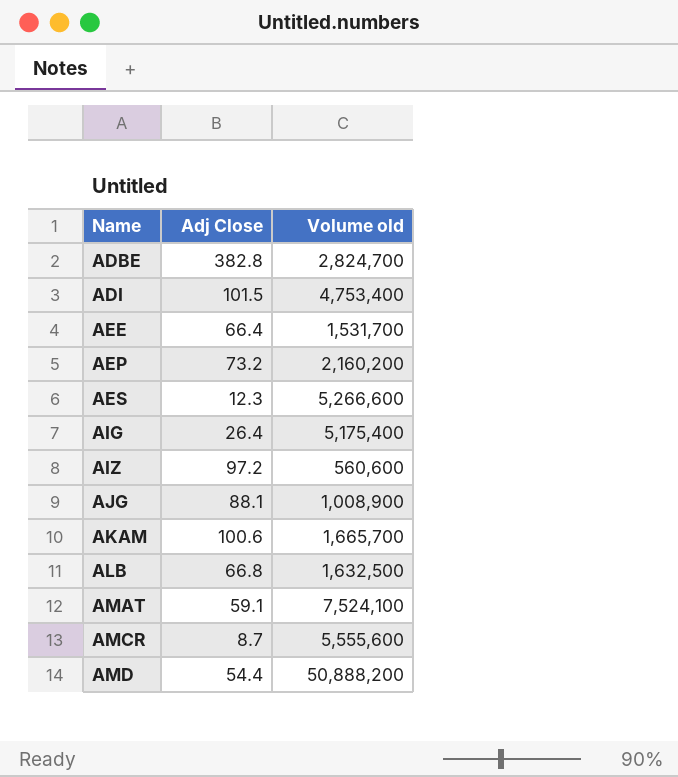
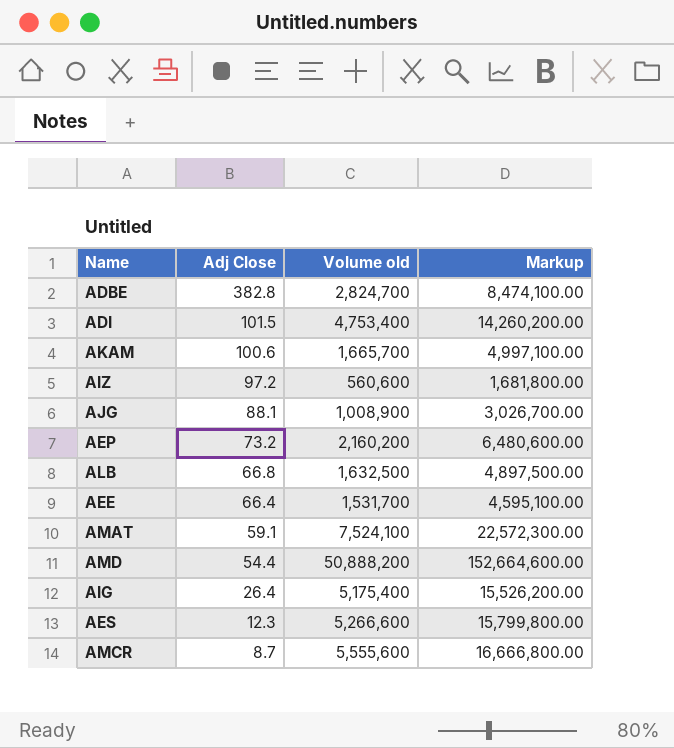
row order: Name ascending -> Adj Close descending
column Markup | formula: none -> [Volume old] * 3

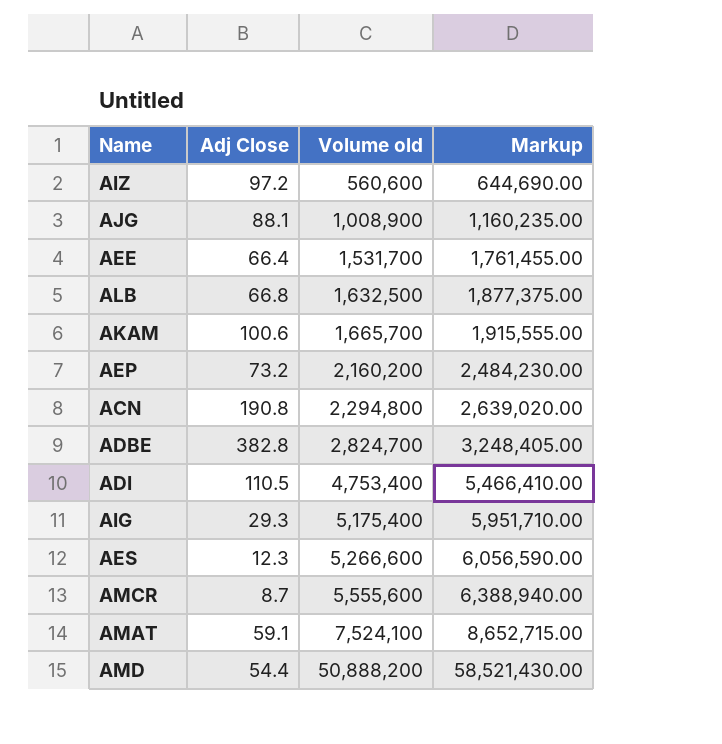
row order: Adj Close descending -> Volume old ascending
column Markup | formula: [Volume old] * 3 -> [Volume old] * 1.15
row ACN: none -> 190.8 | 2,294,800 | 2,639,020.00
ADI | Adj Close: 101.5 -> 110.5
AIG | Adj Close: 26.4 -> 29.3

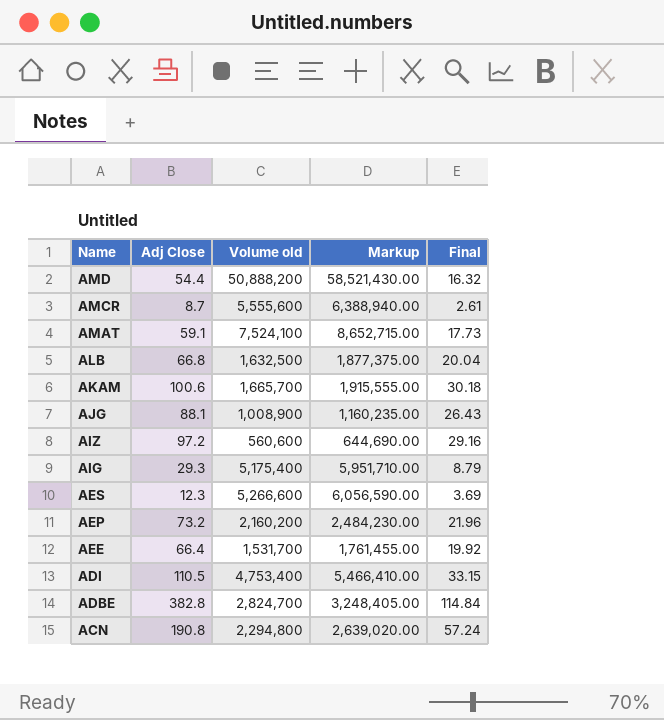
row order: Volume old ascending -> Name descending
column Final | formula: none -> [Adj Close] * 0.3

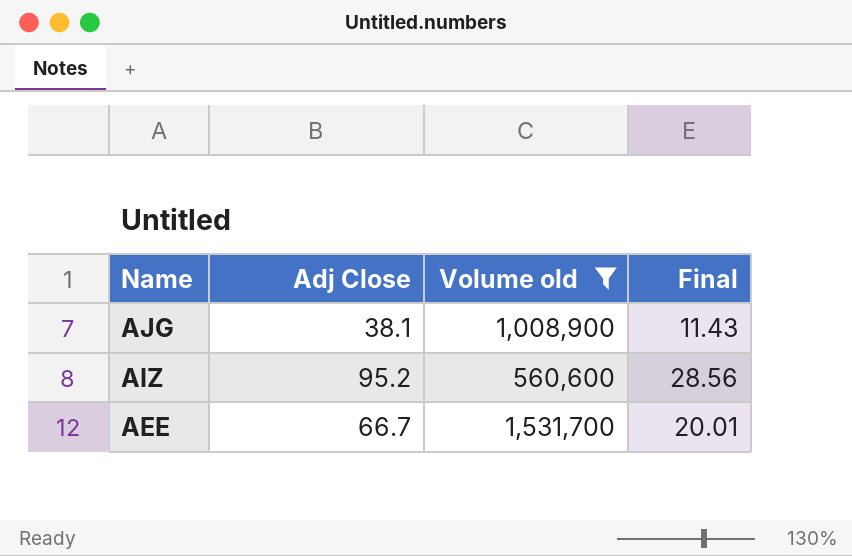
filter: none -> Volume old <= 1,531,700
column Markup | formula: [Volume old] * 1.15 -> none
AJG | Adj Close: 88.1 -> 38.1
AJG | Final: 26.43 -> 11.43
AIZ | Adj Close: 97.2 -> 95.2
AIZ | Final: 29.16 -> 28.56
AEE | Adj Close: 66.4 -> 66.7
AEE | Final: 19.92 -> 20.01

